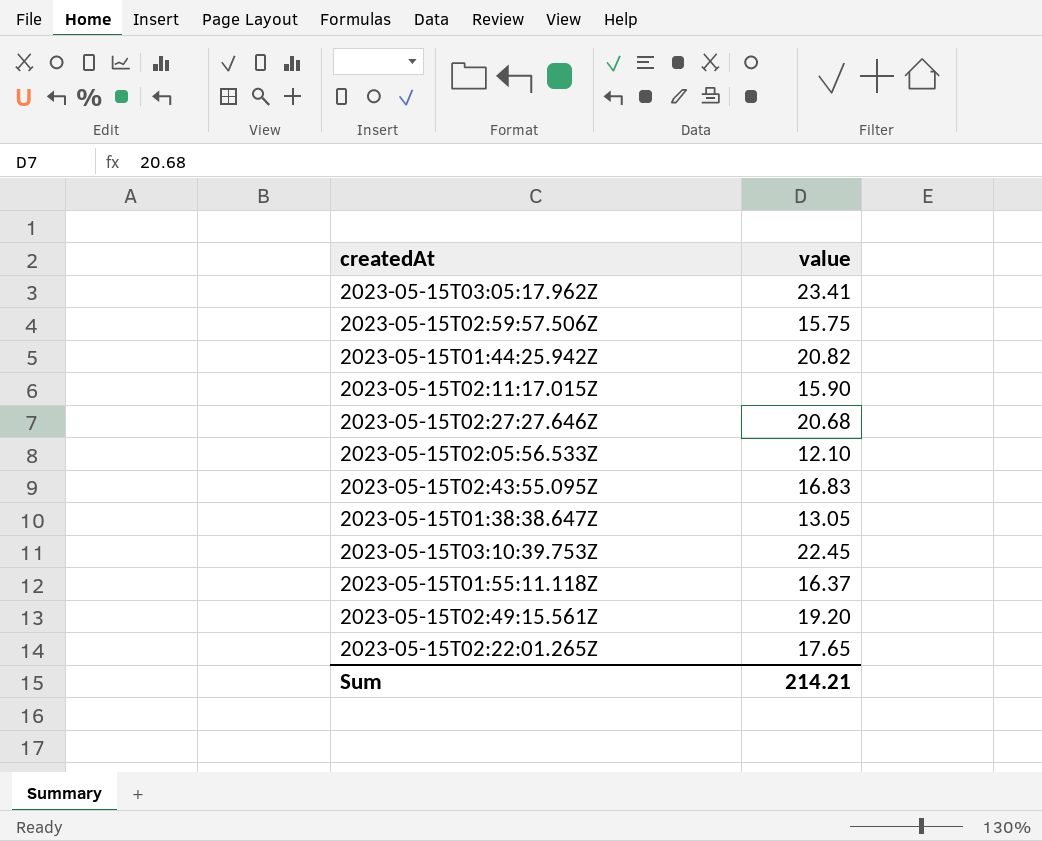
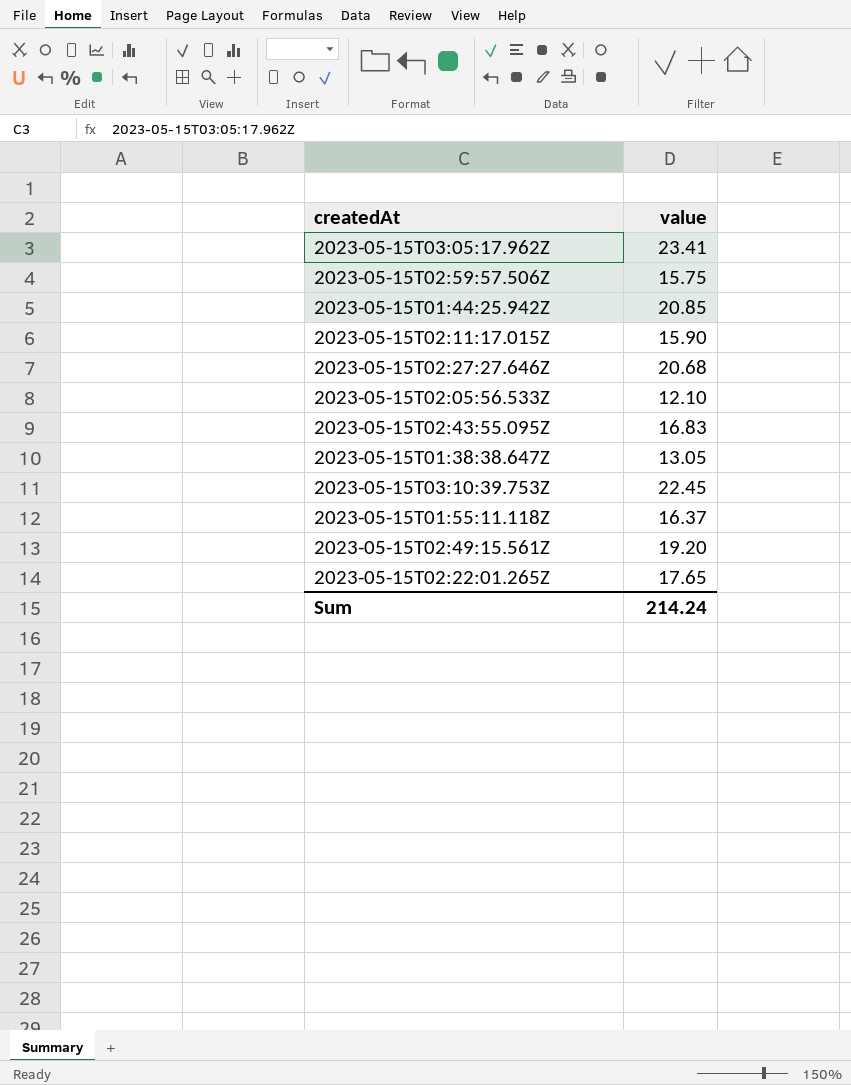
2023-05-15T01:44:25.942Z | value: 20.82 -> 20.85
Sum | value: 214.21 -> 214.24

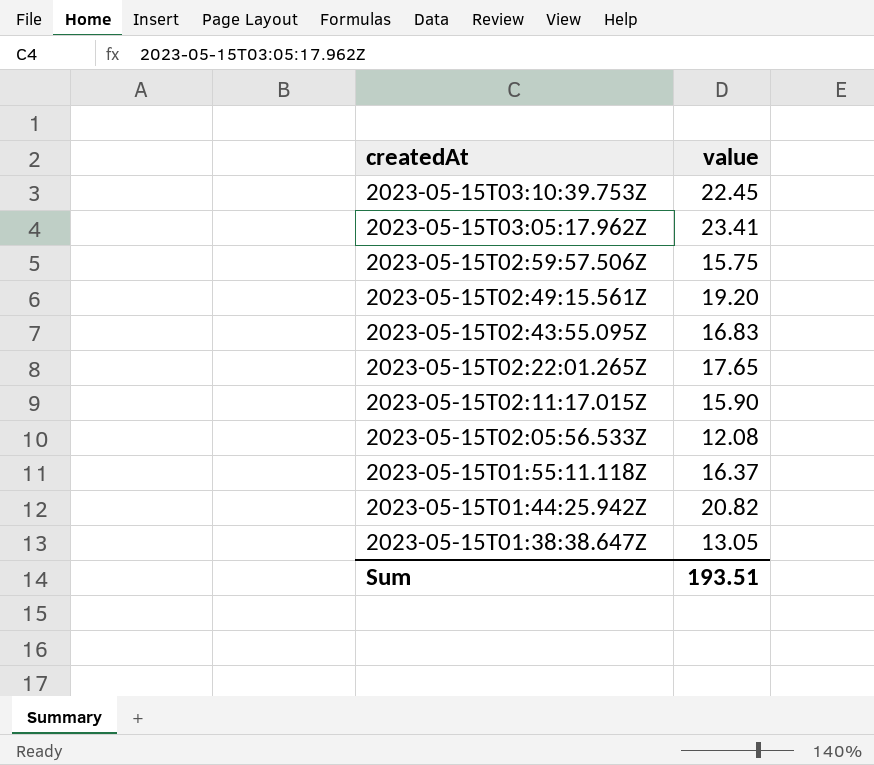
row order: none -> createdAt descending
row 2023-05-15T02:27:27.646Z: 20.68 -> none
2023-05-15T02:05:56.533Z | value: 12.10 -> 12.08
2023-05-15T01:44:25.942Z | value: 20.85 -> 20.82
Sum | value: 214.24 -> 193.51

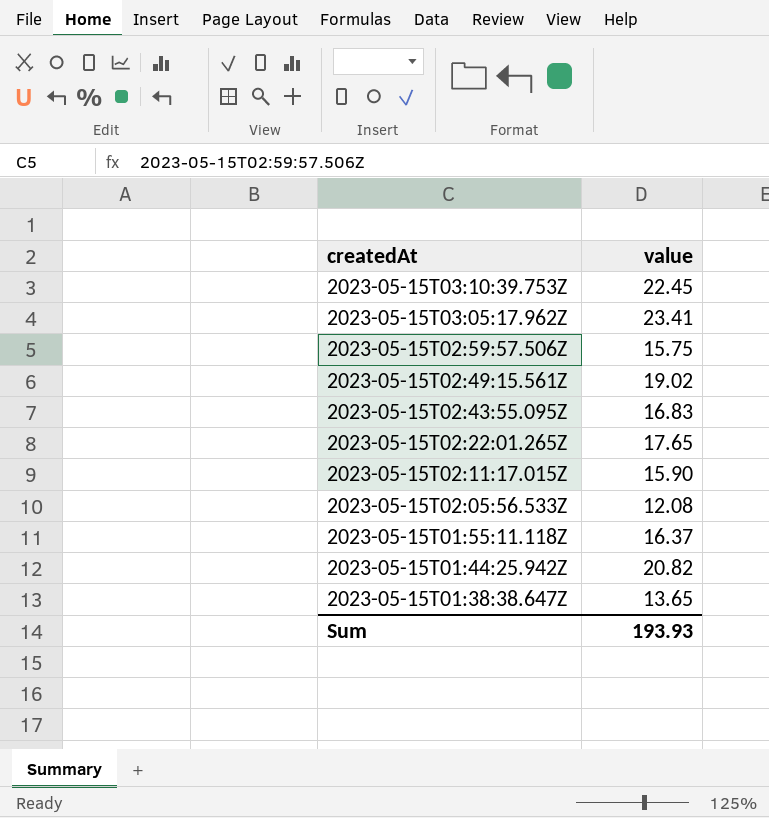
2023-05-15T02:49:15.561Z | value: 19.20 -> 19.02
2023-05-15T01:38:38.647Z | value: 13.05 -> 13.65
Sum | value: 193.51 -> 193.93

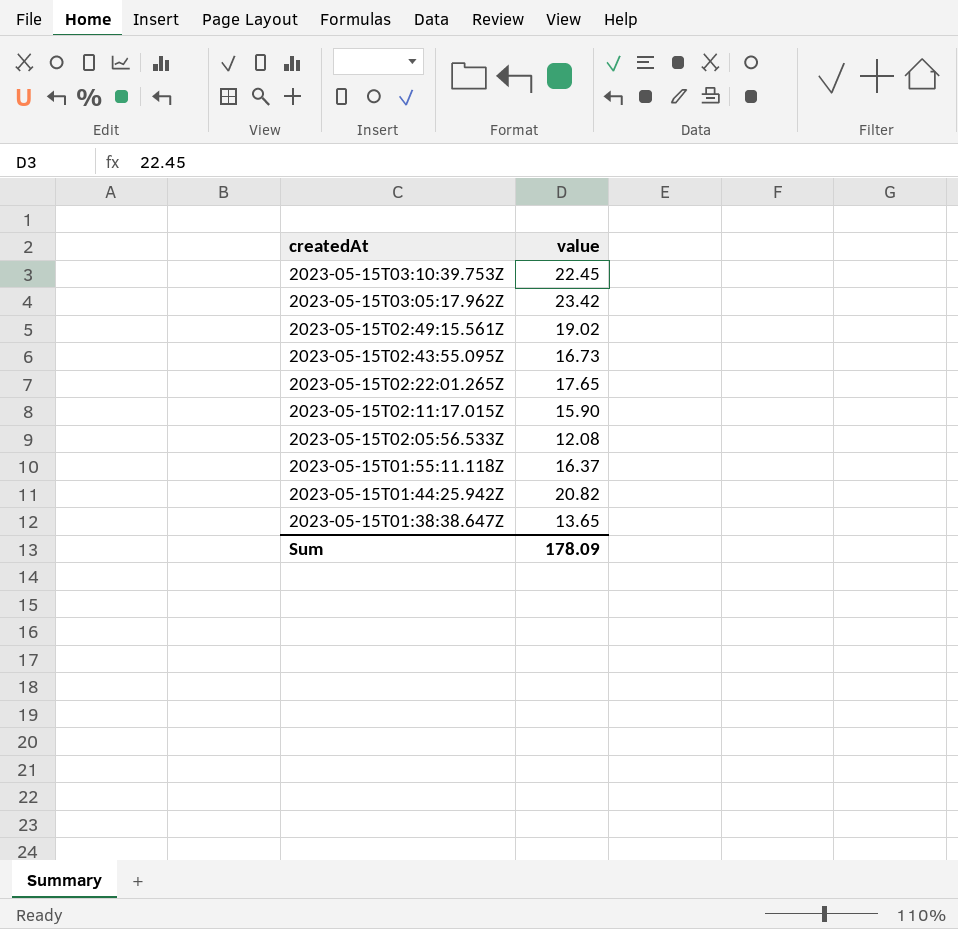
row 2023-05-15T02:59:57.506Z: 15.75 -> none
2023-05-15T03:05:17.962Z | value: 23.41 -> 23.42
2023-05-15T02:43:55.095Z | value: 16.83 -> 16.73
Sum | value: 193.93 -> 178.09

